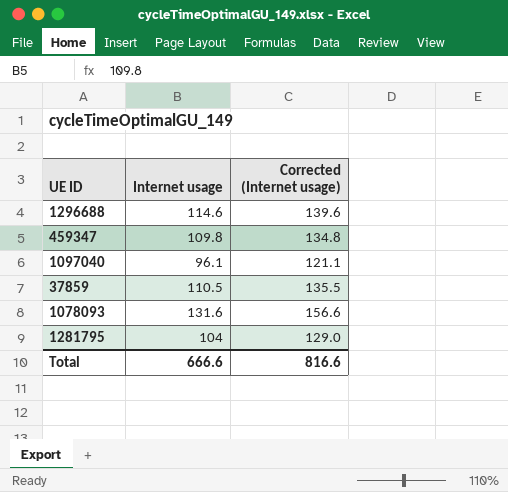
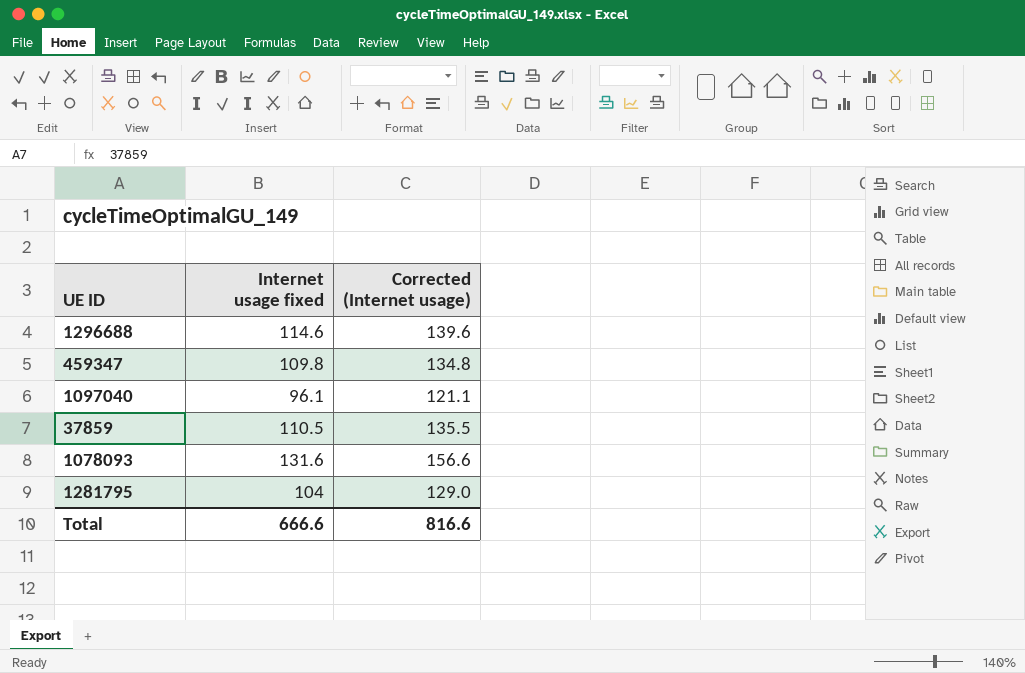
column name: Internet usage -> Internet usage fixed

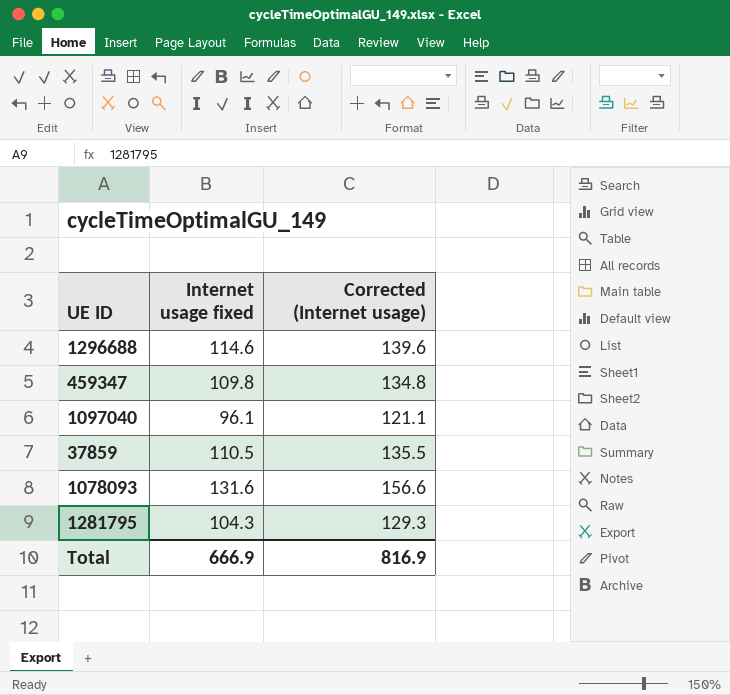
1281795 | Internet usage fixed: 104 -> 104.3
1281795 | Corrected (Internet usage): 129.0 -> 129.3
Total | Internet usage fixed: 666.6 -> 666.9
Total | Corrected (Internet usage): 816.6 -> 816.9

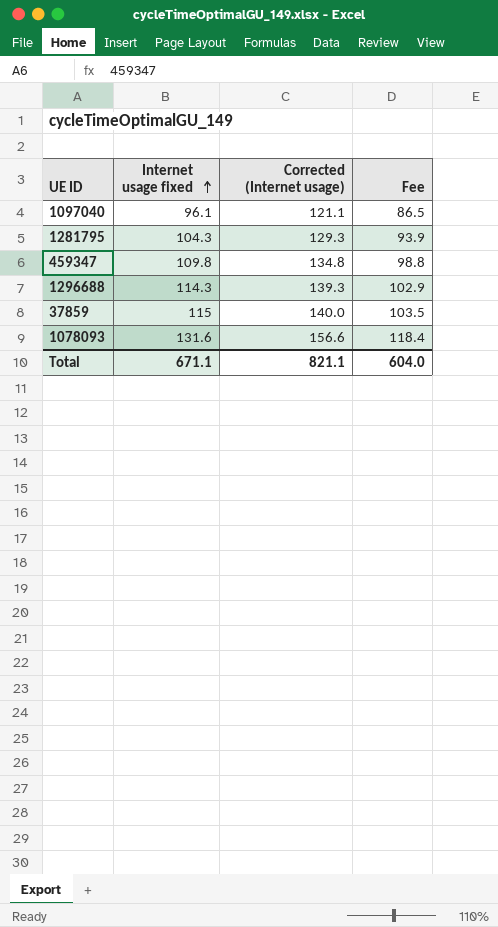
row order: none -> Internet usage fixed ascending
column Fee | formula: none -> [Internet usage fixed] * 0.9
1296688 | Internet usage fixed: 114.6 -> 114.3
1296688 | Corrected (Internet usage): 139.6 -> 139.3
37859 | Internet usage fixed: 110.5 -> 115
37859 | Corrected (Internet usage): 135.5 -> 140.0
Total | Internet usage fixed: 666.9 -> 671.1
Total | Corrected (Internet usage): 816.9 -> 821.1

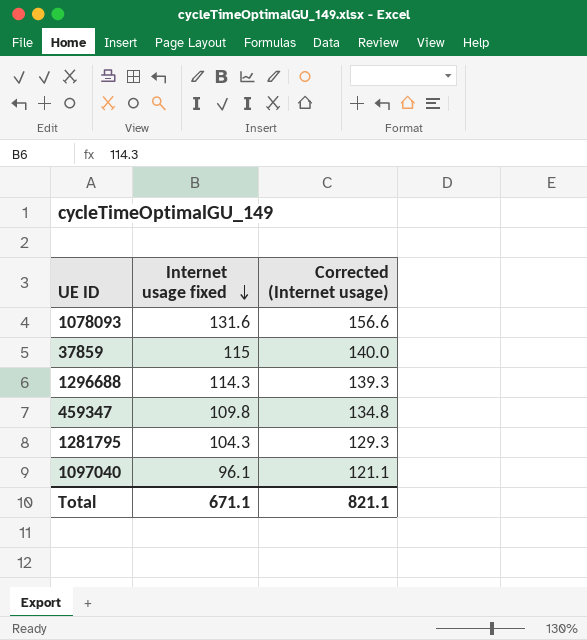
row order: Internet usage fixed ascending -> Internet usage fixed descending
column Fee | formula: [Internet usage fixed] * 0.9 -> none

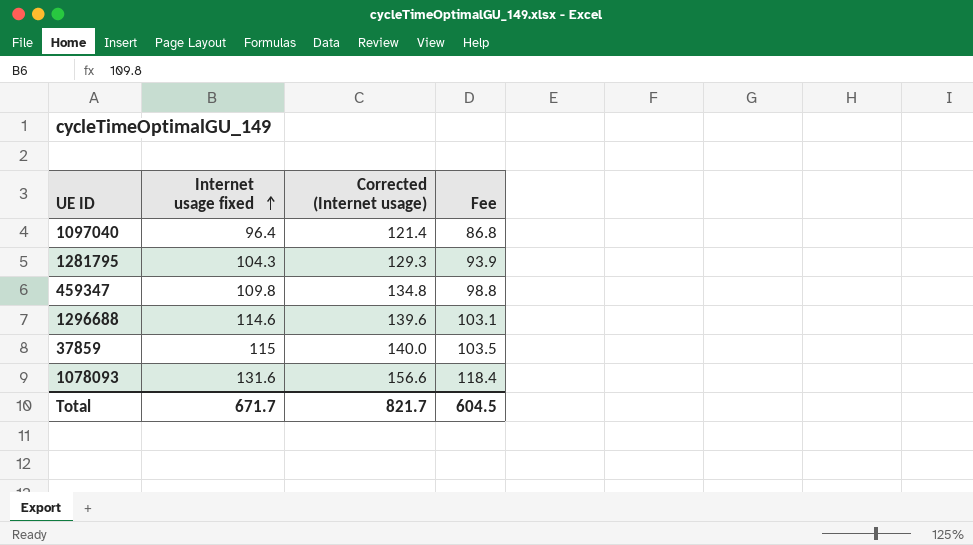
row order: Internet usage fixed descending -> Internet usage fixed ascending
column Fee | formula: none -> [Internet usage fixed] * 0.9
1097040 | Internet usage fixed: 96.1 -> 96.4
1097040 | Corrected (Internet usage): 121.1 -> 121.4
1296688 | Internet usage fixed: 114.3 -> 114.6
1296688 | Corrected (Internet usage): 139.3 -> 139.6
Total | Internet usage fixed: 671.1 -> 671.7
Total | Corrected (Internet usage): 821.1 -> 821.7

